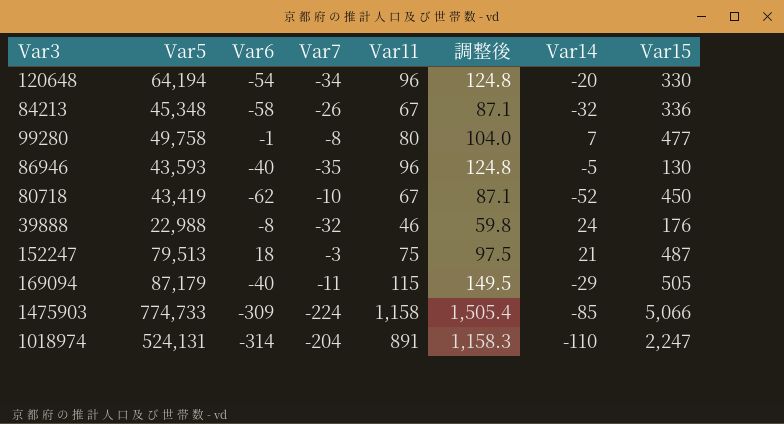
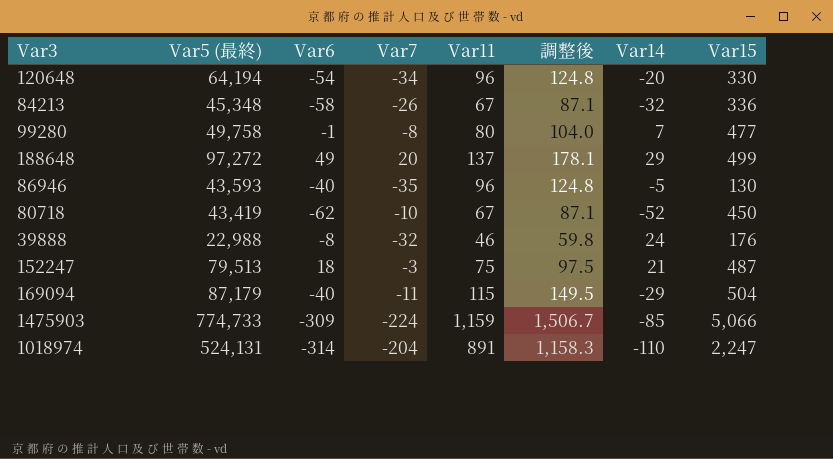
column name: Var5 -> Var5 (最終)
row 188648: none -> 97,272 | 49 | 20 | 137 | 178.1 | 29 | 499
169094 | Var15: 505 -> 504
1475903 | Var11: 1,158 -> 1,159
1475903 | 調整後: 1,505.4 -> 1,506.7

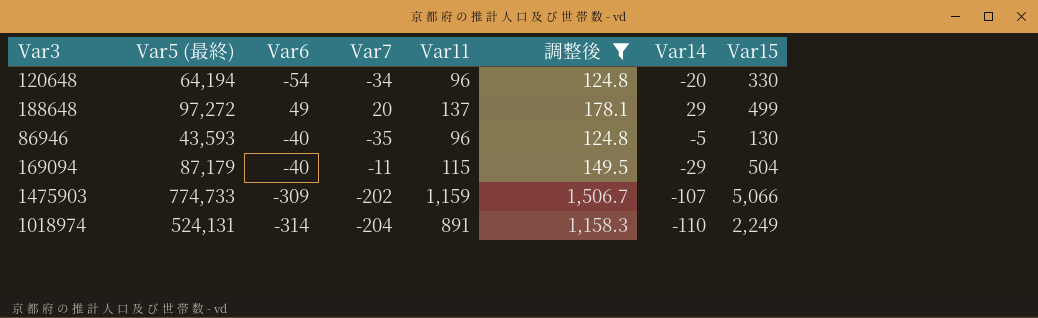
filter: none -> 調整後 >= 124.8
1475903 | Var7: -224 -> -202
1475903 | Var14: -85 -> -107
1018974 | Var15: 2,247 -> 2,249

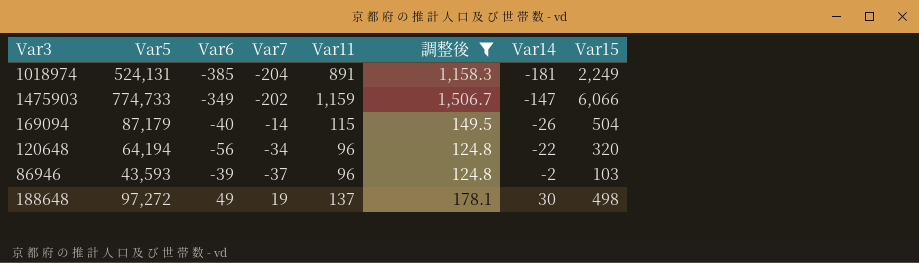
row order: none -> Var14 ascending
column name: Var5 (最終) -> Var5
1018974 | Var6: -314 -> -385
1018974 | Var14: -110 -> -181
1475903 | Var6: -309 -> -349
1475903 | Var14: -107 -> -147
1475903 | Var15: 5,066 -> 6,066
169094 | Var7: -11 -> -14
169094 | Var14: -29 -> -26
120648 | Var6: -54 -> -56
120648 | Var14: -20 -> -22
120648 | Var15: 330 -> 320
86946 | Var6: -40 -> -39
86946 | Var7: -35 -> -37
86946 | Var14: -5 -> -2
86946 | Var15: 130 -> 103
188648 | Var7: 20 -> 19
188648 | Var14: 29 -> 30
188648 | Var15: 499 -> 498

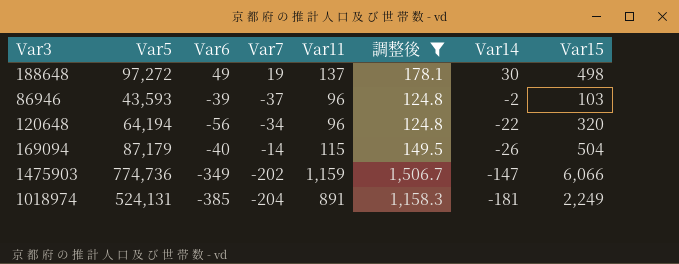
row order: Var14 ascending -> Var14 descending
1475903 | Var5: 774,733 -> 774,736

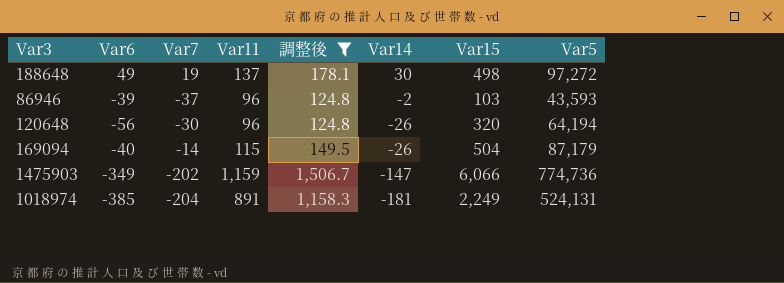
column Var5 | position: 2 -> 8
120648 | Var7: -34 -> -30
120648 | Var14: -22 -> -26

